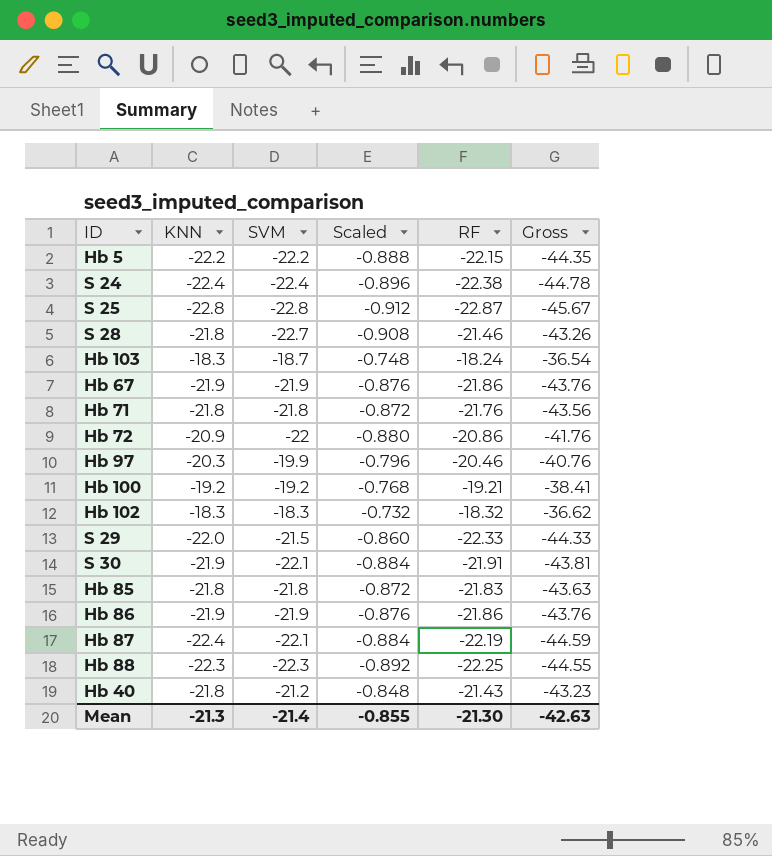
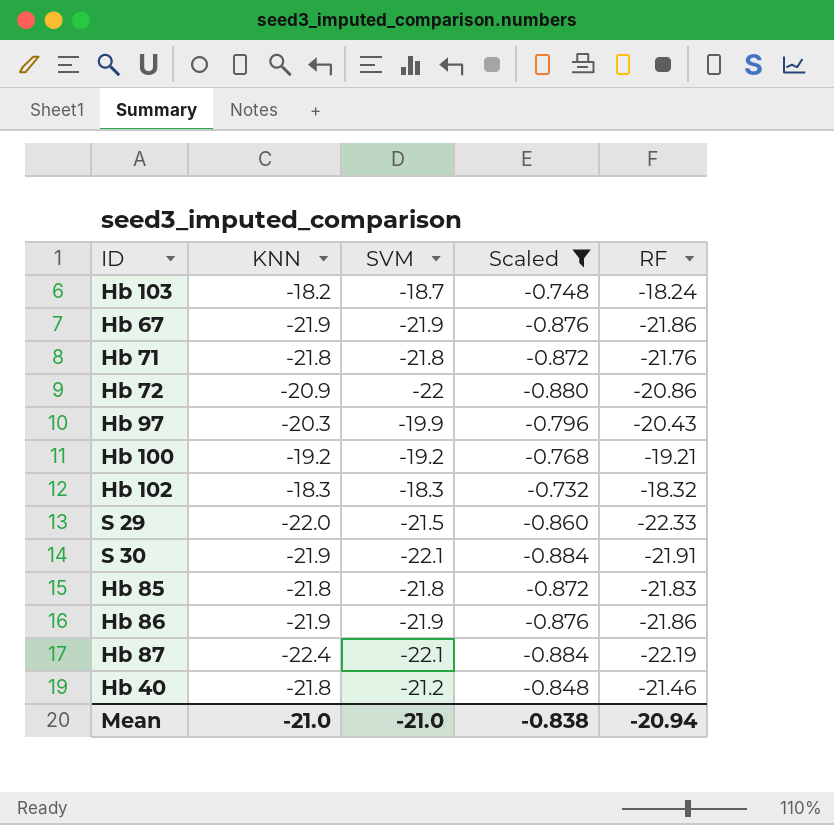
filter: none -> Scaled >= -0.884
column Gross | formula: [KNN] + [RF] -> none
Hb 103 | KNN: -18.3 -> -18.2
Hb 97 | RF: -20.46 -> -20.43
Hb 40 | RF: -21.43 -> -21.46
Mean | KNN: -21.3 -> -21.0
Mean | SVM: -21.4 -> -21.0
Mean | Scaled: -0.855 -> -0.838
Mean | RF: -21.30 -> -20.94

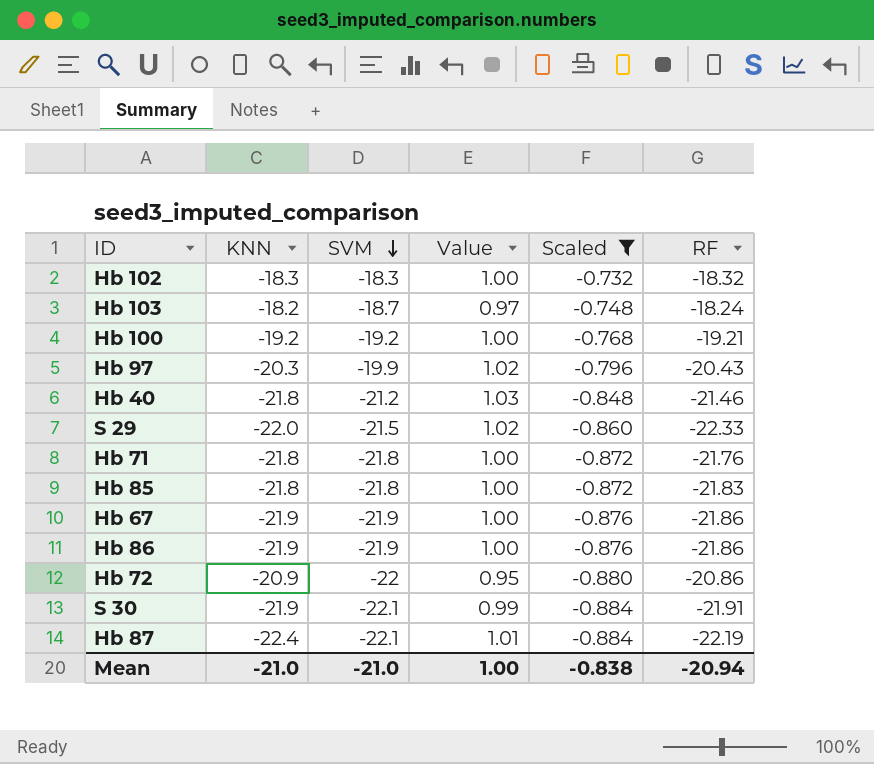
row order: none -> SVM descending
column Value | formula: none -> [KNN] / [SVM]

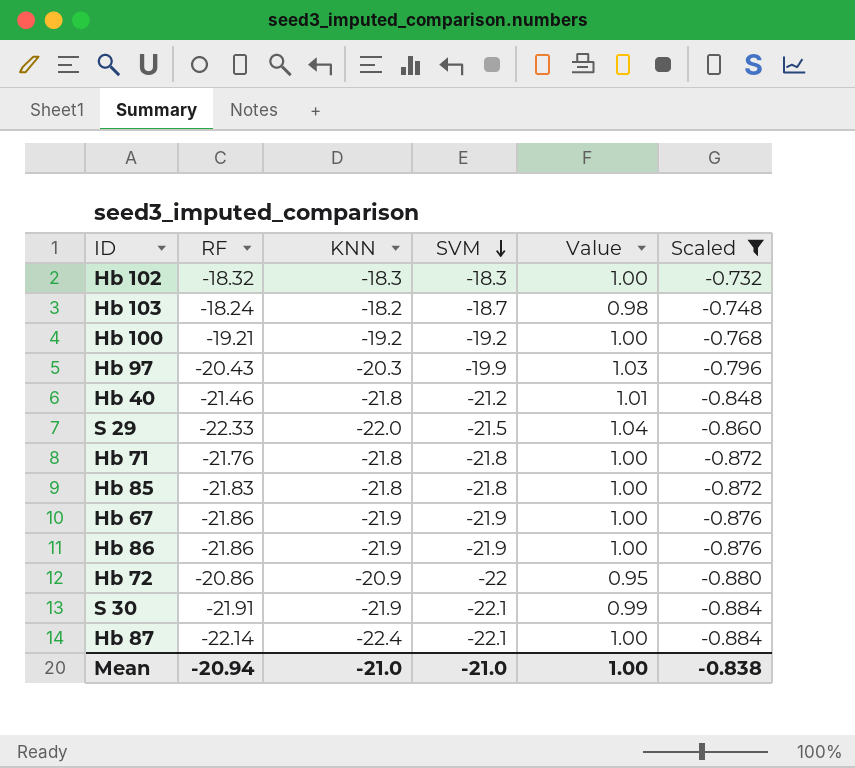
column RF | position: 6 -> 2
column Value | formula: [KNN] / [SVM] -> [RF] / [SVM]
Hb 87 | RF: -22.19 -> -22.14

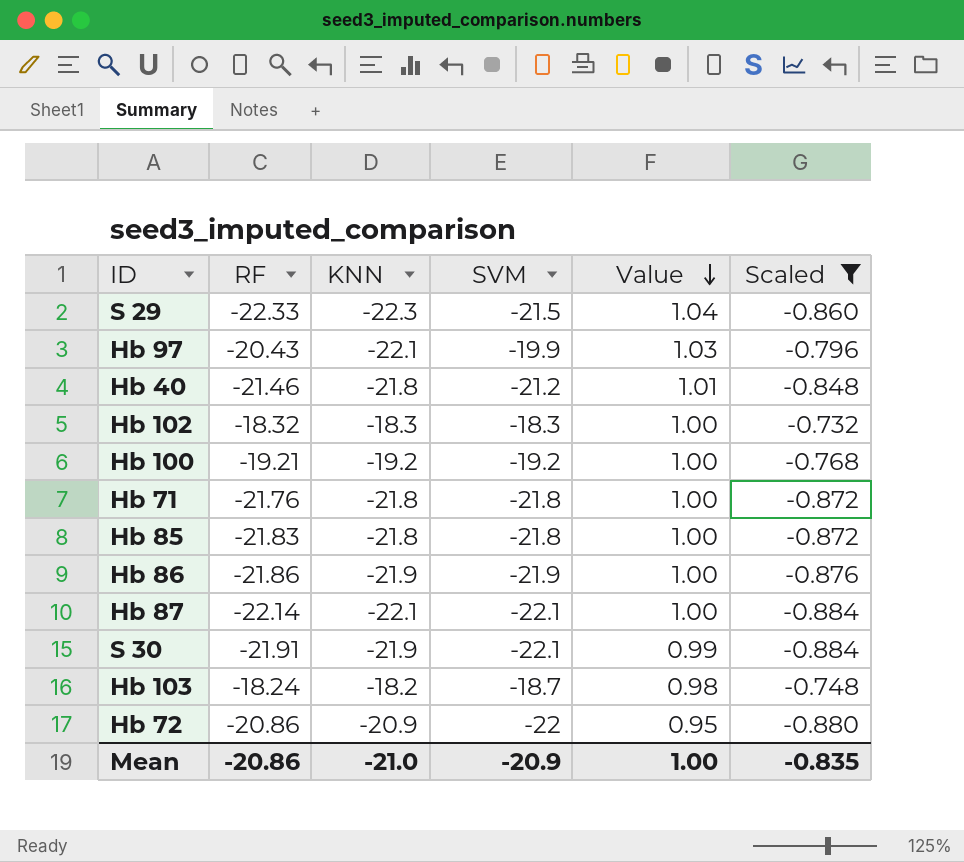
row order: SVM descending -> Value descending
row Hb 67: -21.86 | -21.9 | -21.9 | 1.00 | -0.876 -> none
S 29 | KNN: -22.0 -> -22.3
Hb 97 | KNN: -20.3 -> -22.1
Hb 87 | KNN: -22.4 -> -22.1
Mean | RF: -20.94 -> -20.86
Mean | SVM: -21.0 -> -20.9
Mean | Scaled: -0.838 -> -0.835

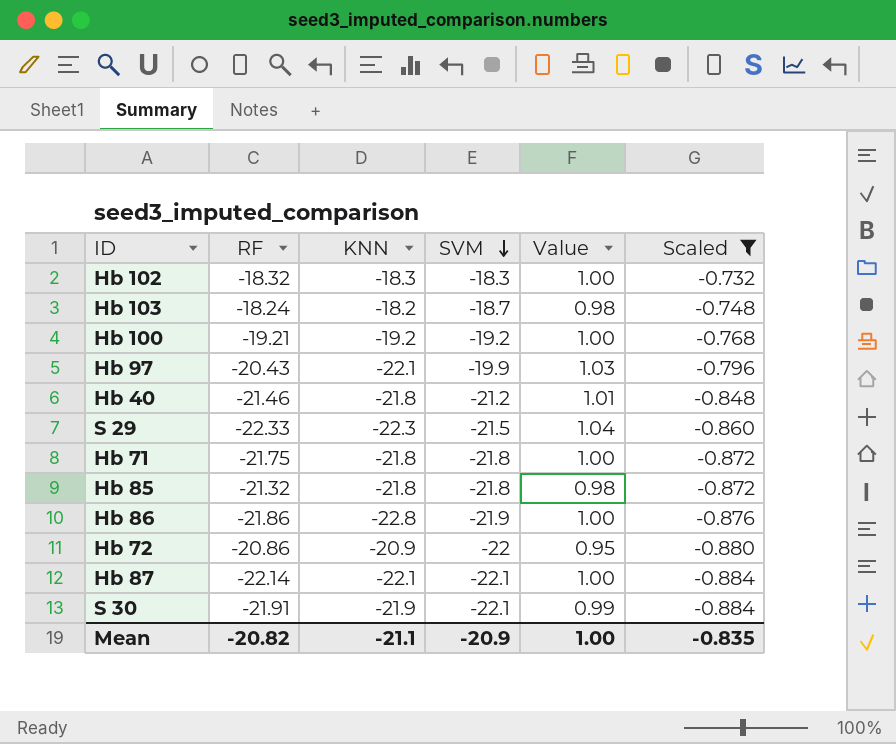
row order: Value descending -> SVM descending
Hb 71 | RF: -21.76 -> -21.75
Hb 85 | RF: -21.83 -> -21.32
Hb 85 | Value: 1.00 -> 0.98
Hb 86 | KNN: -21.9 -> -22.8
Mean | RF: -20.86 -> -20.82
Mean | KNN: -21.0 -> -21.1

